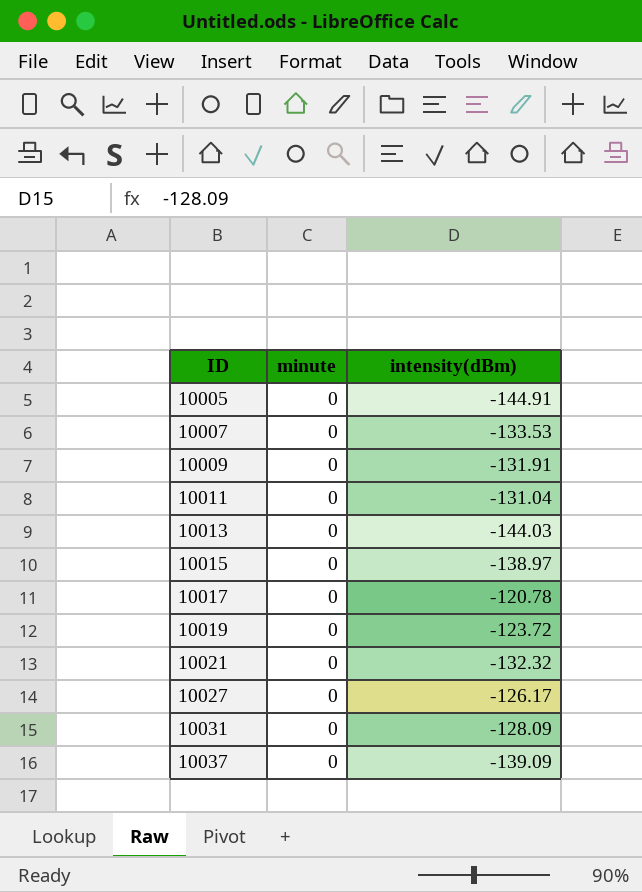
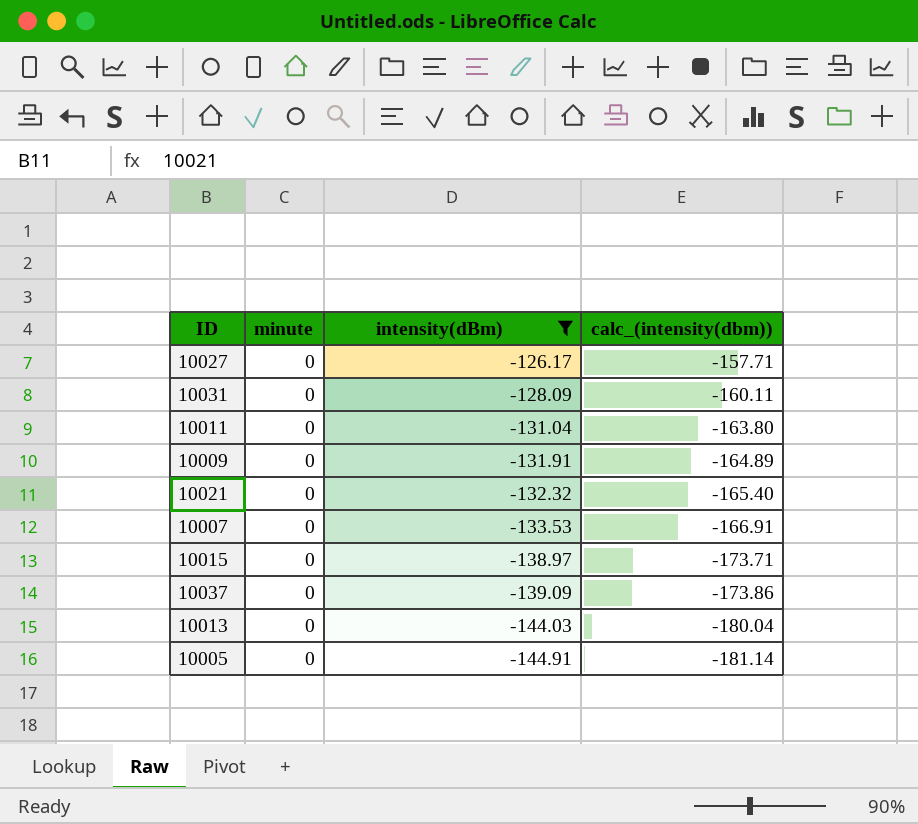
filter: none -> intensity(dBm) <= -126.17
row order: ID ascending -> intensity(dBm) descending
column calc_(intensity(dbm)) | formula: none -> [intensity(dBm)] * 1.25

